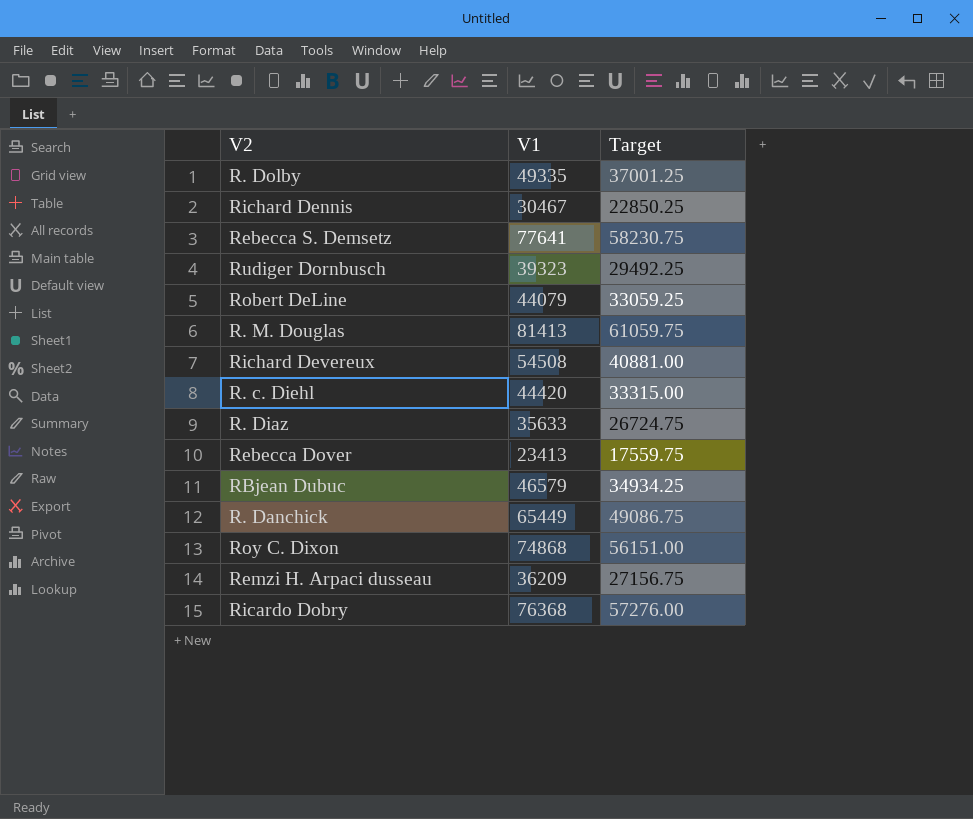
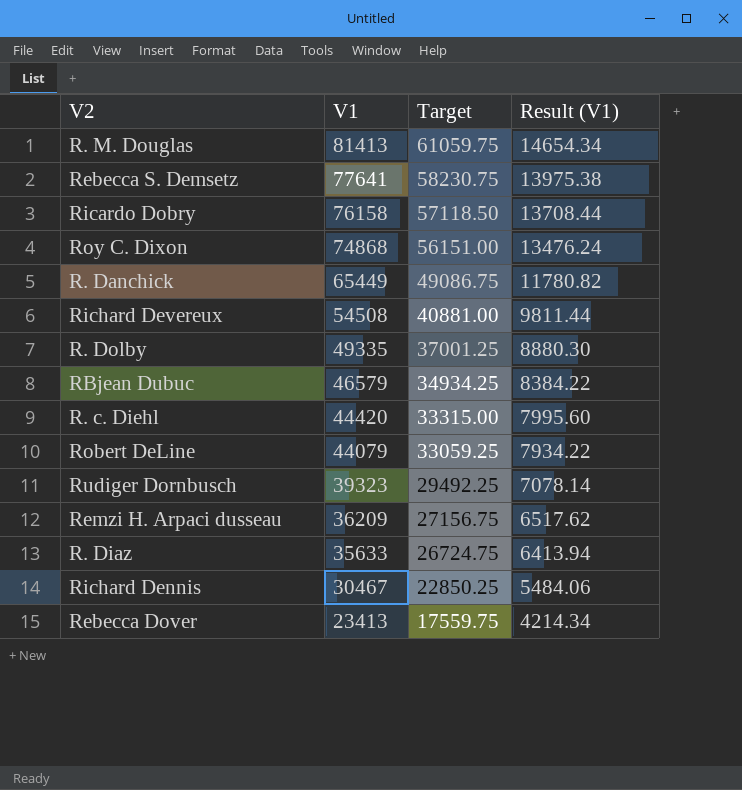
row order: none -> V1 descending
column Result (V1) | formula: none -> [V1] * 0.18
Ricardo Dobry | V1: 76368 -> 76158
Ricardo Dobry | Target: 57276.00 -> 57118.50

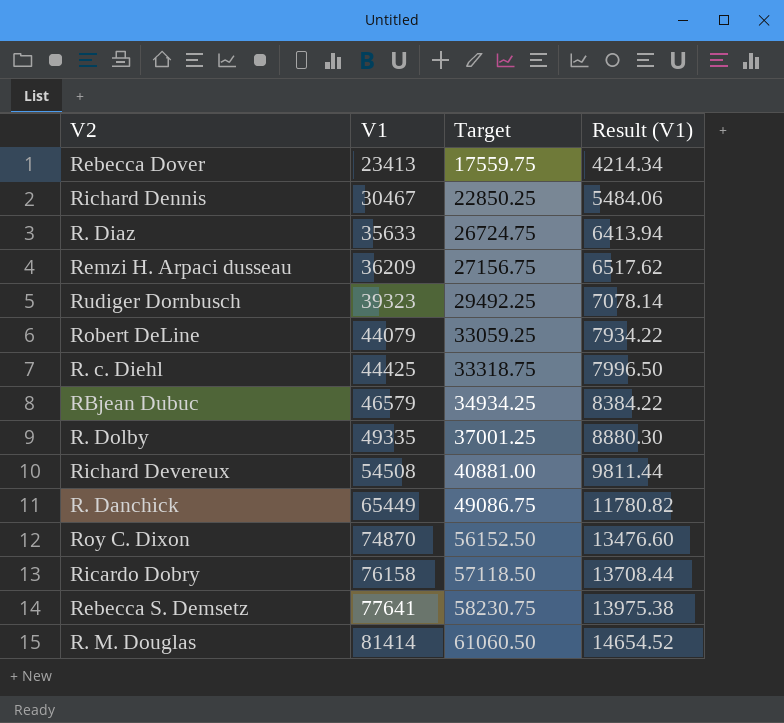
row order: V1 descending -> V1 ascending
R. c. Diehl | V1: 44420 -> 44425
R. c. Diehl | Target: 33315.00 -> 33318.75
R. c. Diehl | Result (V1): 7995.60 -> 7996.50
Roy C. Dixon | V1: 74868 -> 74870
Roy C. Dixon | Target: 56151.00 -> 56152.50
Roy C. Dixon | Result (V1): 13476.24 -> 13476.60
R. M. Douglas | V1: 81413 -> 81414
R. M. Douglas | Target: 61059.75 -> 61060.50
R. M. Douglas | Result (V1): 14654.34 -> 14654.52

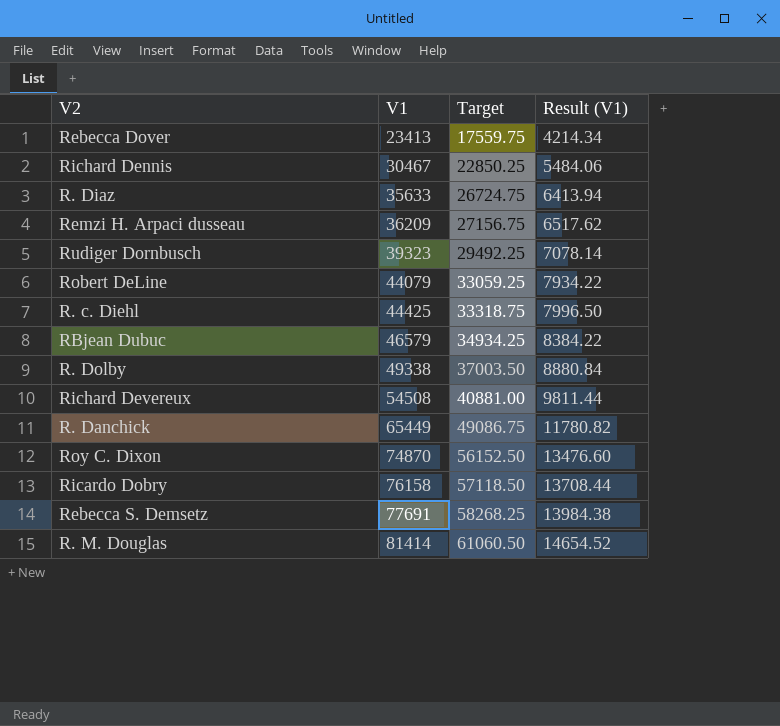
R. Dolby | V1: 49335 -> 49338
R. Dolby | Target: 37001.25 -> 37003.50
R. Dolby | Result (V1): 8880.30 -> 8880.84
Rebecca S. Demsetz | V1: 77641 -> 77691
Rebecca S. Demsetz | Target: 58230.75 -> 58268.25
Rebecca S. Demsetz | Result (V1): 13975.38 -> 13984.38

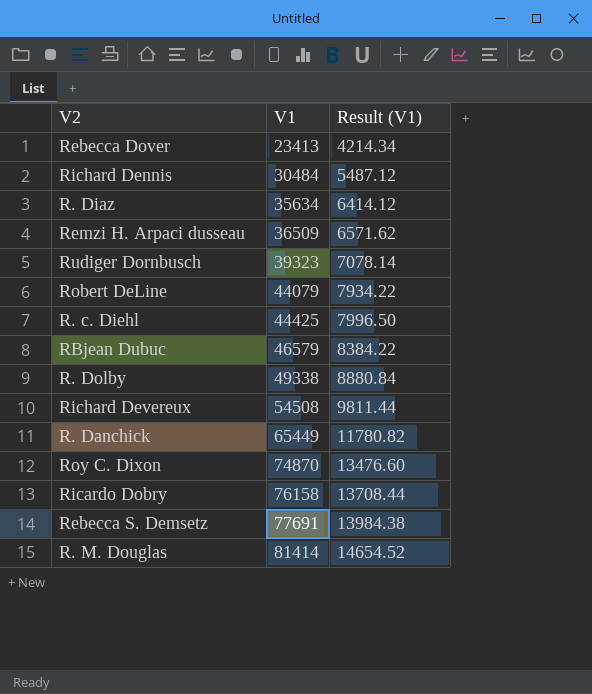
column Target | formula: [V1] * 0.75 -> none
Richard Dennis | V1: 30467 -> 30484
Richard Dennis | Result (V1): 5484.06 -> 5487.12
R. Diaz | V1: 35633 -> 35634
R. Diaz | Result (V1): 6413.94 -> 6414.12
Remzi H. Arpaci dusseau | V1: 36209 -> 36509
Remzi H. Arpaci dusseau | Result (V1): 6517.62 -> 6571.62

